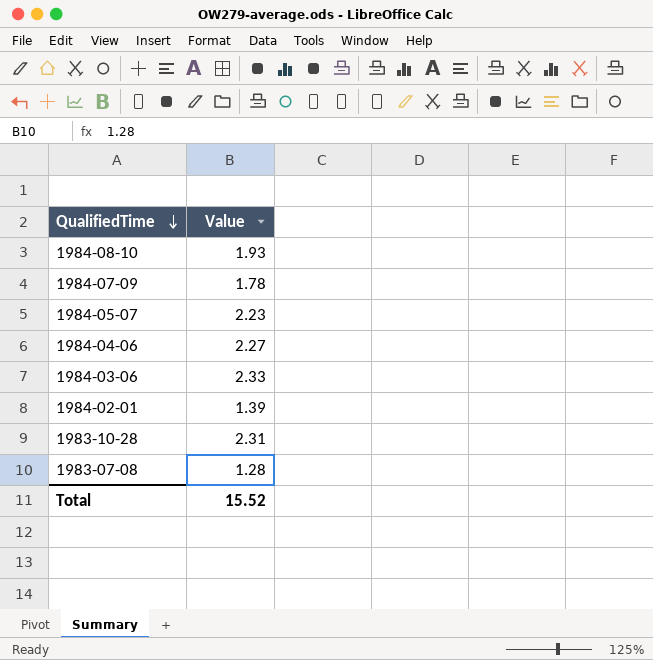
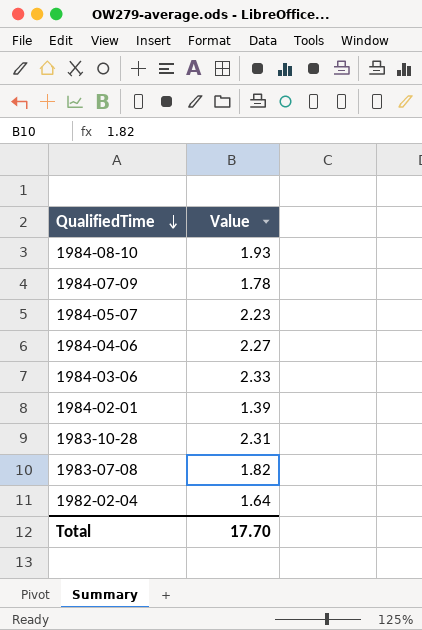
1983-07-08 | Value: 1.28 -> 1.82
row 1982-02-04: none -> 1.64
Total | Value: 15.52 -> 17.70

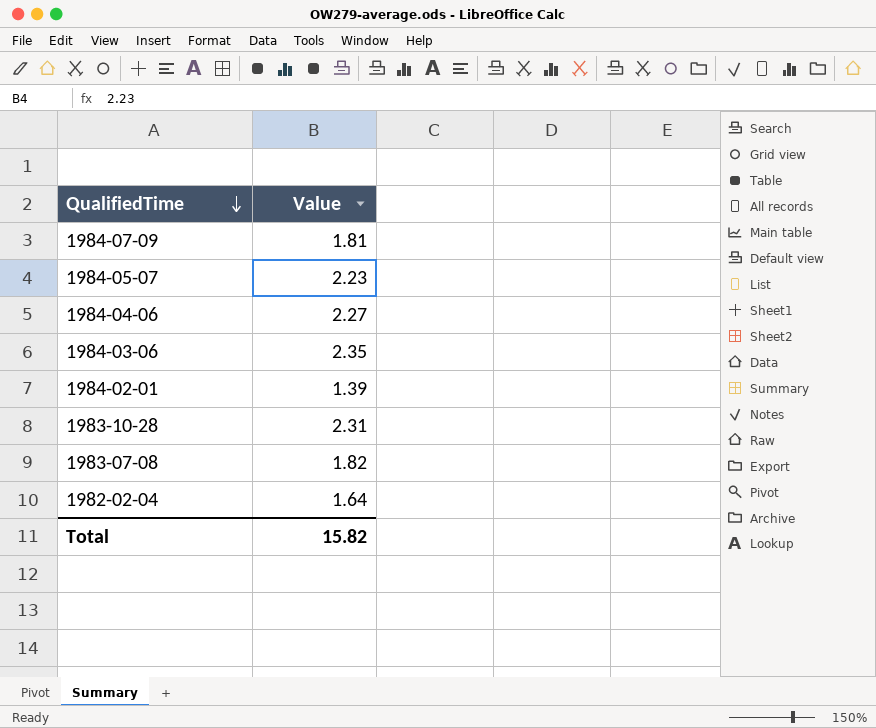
row 1984-08-10: 1.93 -> none
1984-07-09 | Value: 1.78 -> 1.81
1984-03-06 | Value: 2.33 -> 2.35
Total | Value: 17.70 -> 15.82

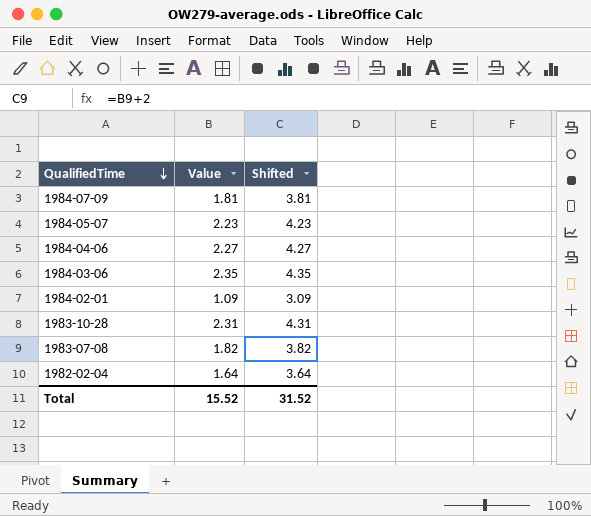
column Shifted | formula: none -> [Value] + 2
1984-02-01 | Value: 1.39 -> 1.09
Total | Value: 15.82 -> 15.52

